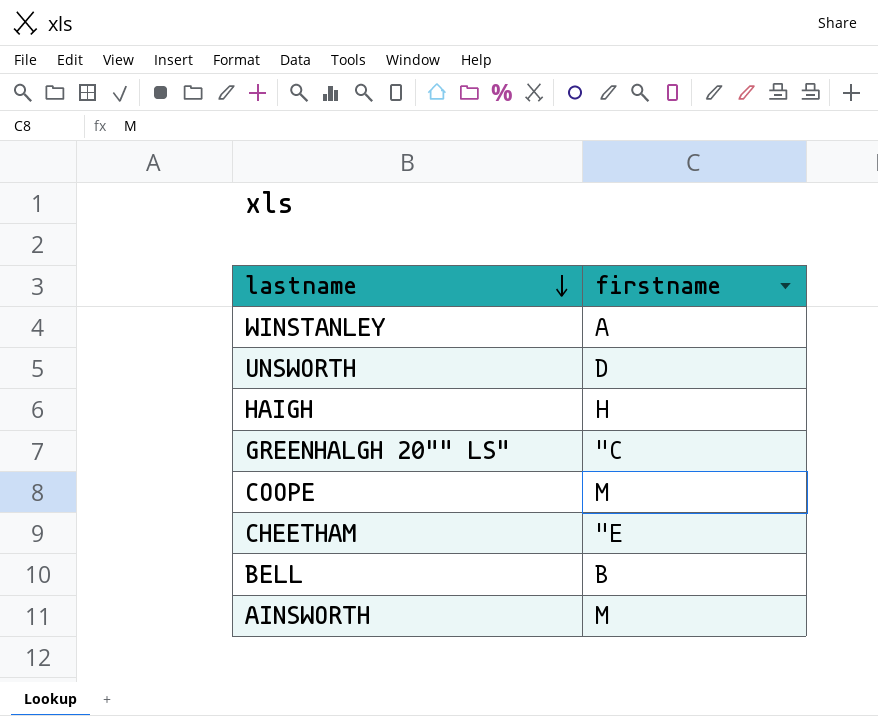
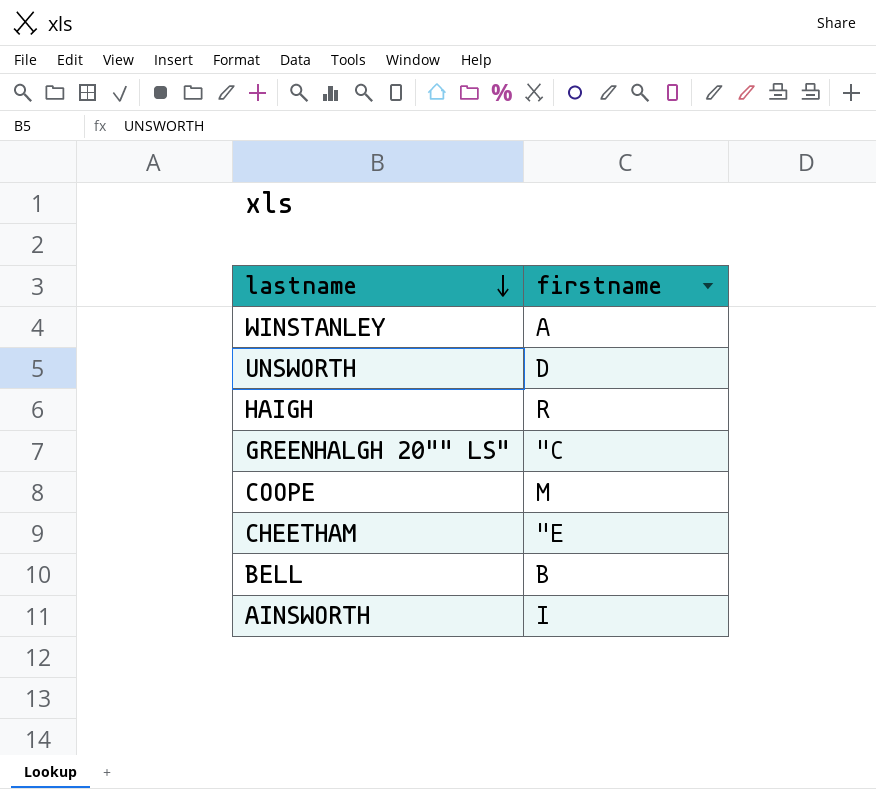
HAIGH | firstname: H -> R
AINSWORTH | firstname: M -> I

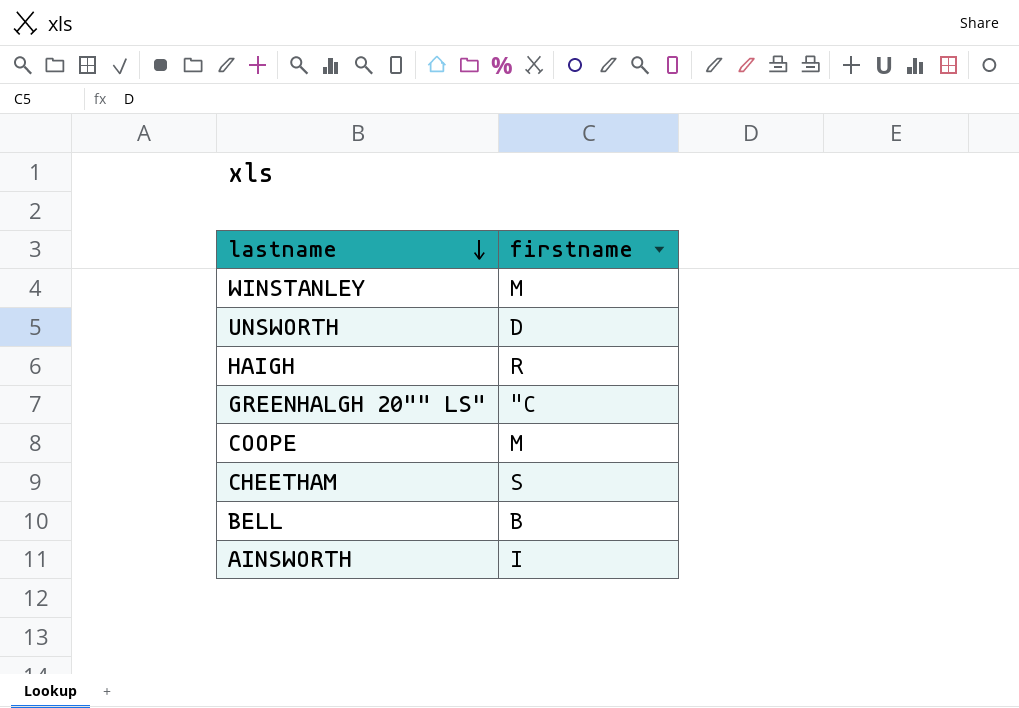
WINSTANLEY | firstname: A -> M
CHEETHAM | firstname: "E -> S

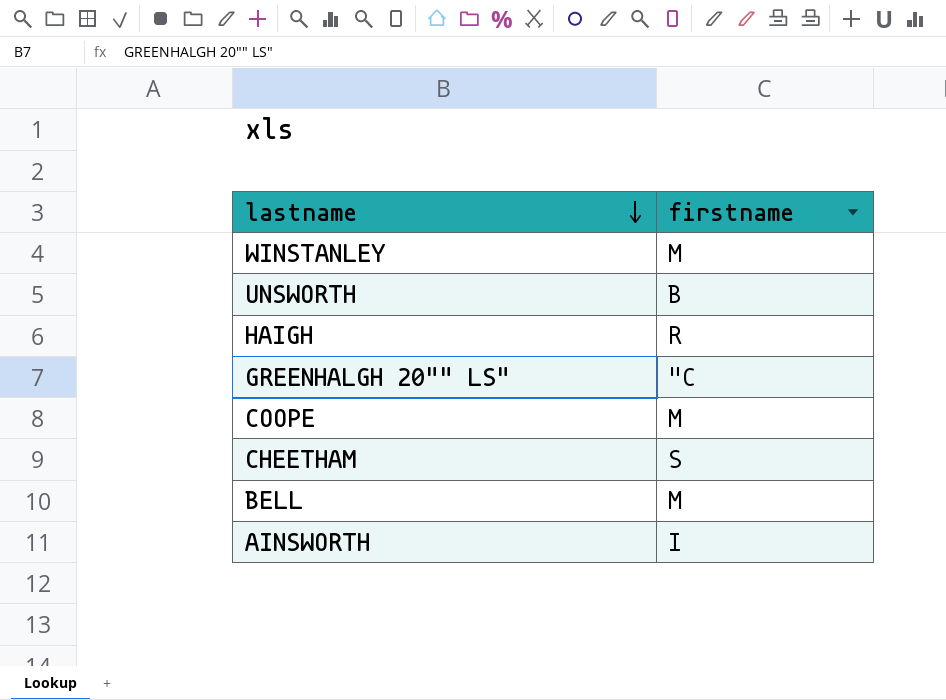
UNSWORTH | firstname: D -> B
BELL | firstname: B -> M

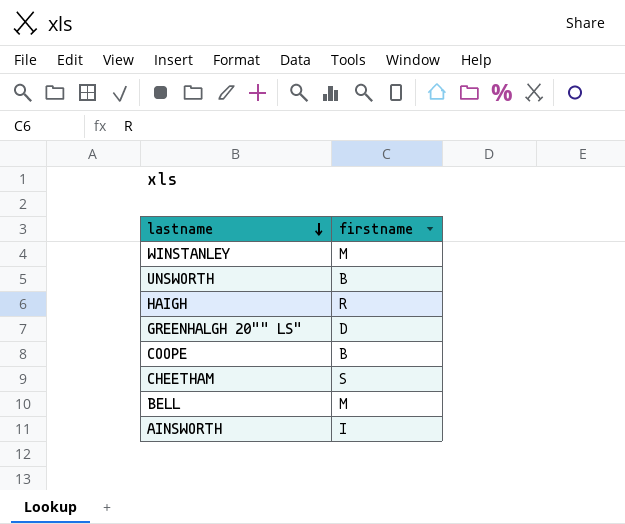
GREENHALGH 20"" LS" | firstname: "C -> D
COOPE | firstname: M -> B

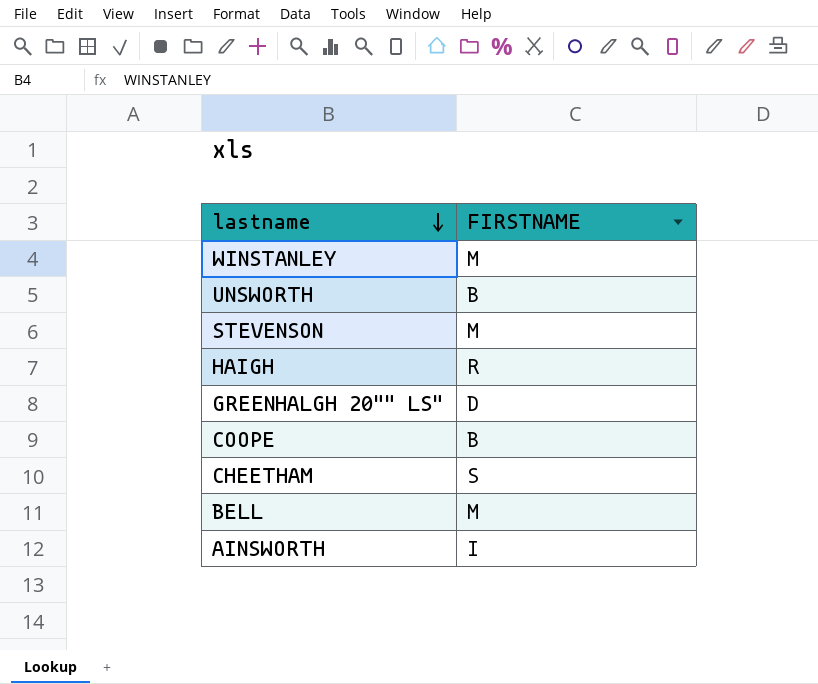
column name: firstname -> FIRSTNAME
row STEVENSON: none -> M

